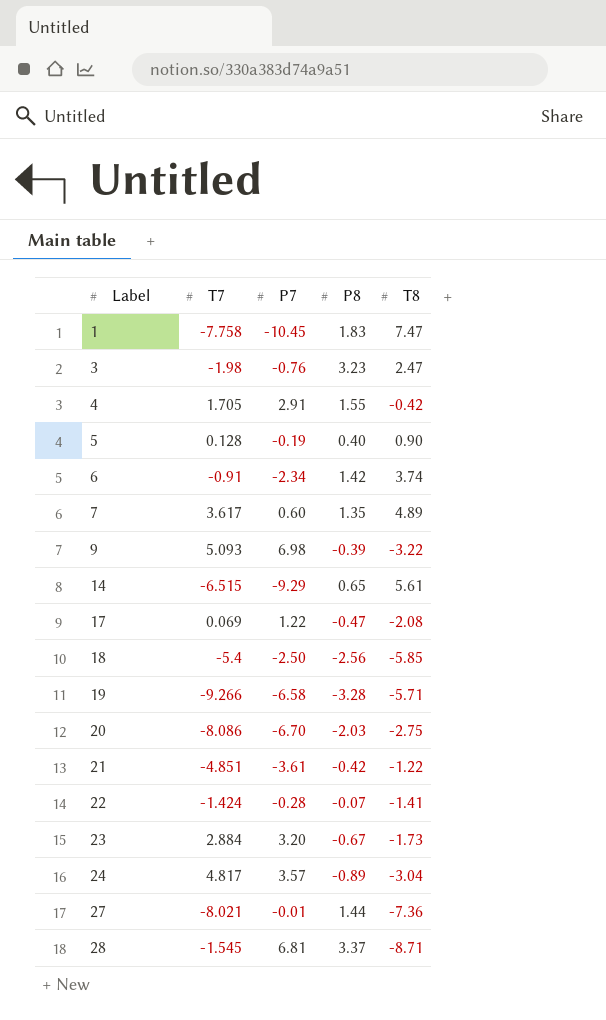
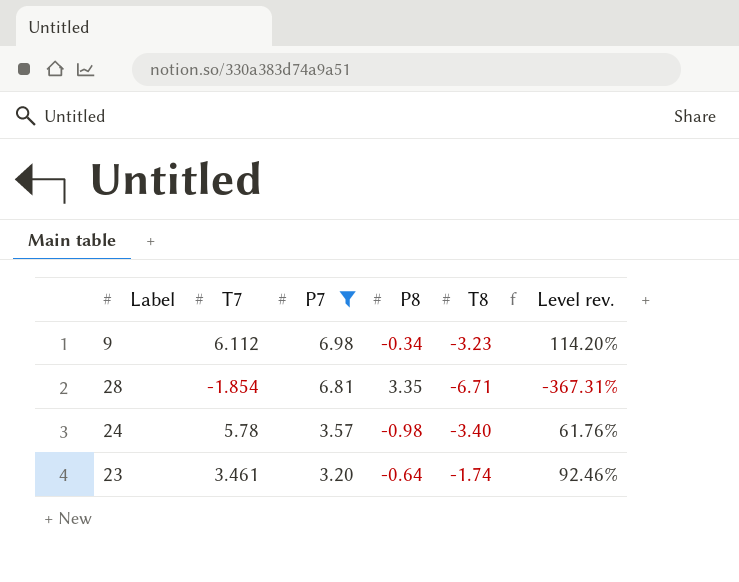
filter: none -> P7 >= 3.20
row order: Label ascending -> P7 descending
column Level rev. | formula: none -> [P7] / [T7]
9 | T7: 5.093 -> 6.112
9 | P8: -0.39 -> -0.34
9 | T8: -3.22 -> -3.23
28 | T7: -1.545 -> -1.854
28 | P8: 3.37 -> 3.35
28 | T8: -8.71 -> -6.71
24 | T7: 4.817 -> 5.78
24 | P8: -0.89 -> -0.98
24 | T8: -3.04 -> -3.40
23 | T7: 2.884 -> 3.461
23 | P8: -0.67 -> -0.64
23 | T8: -1.73 -> -1.74

